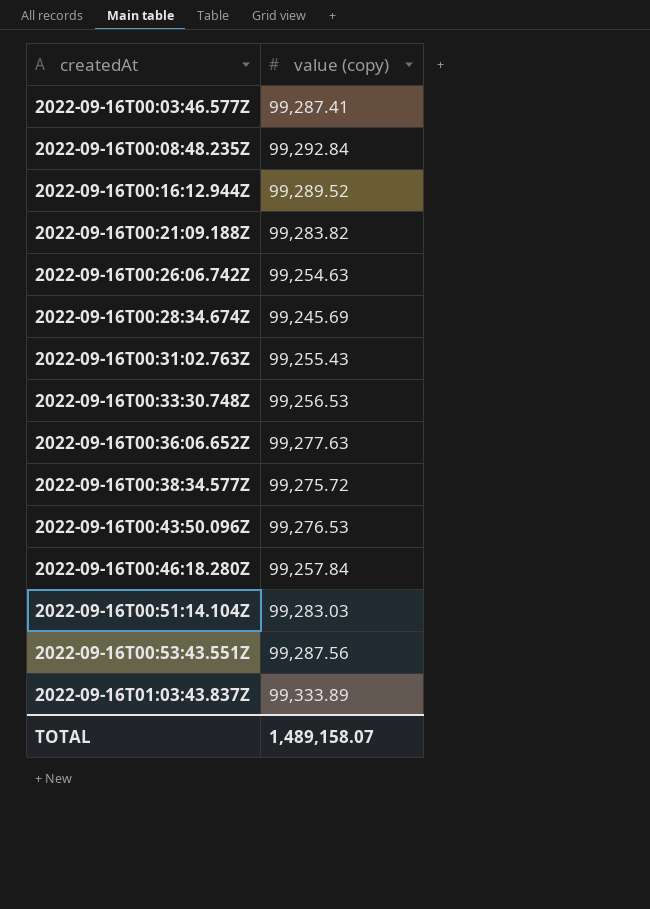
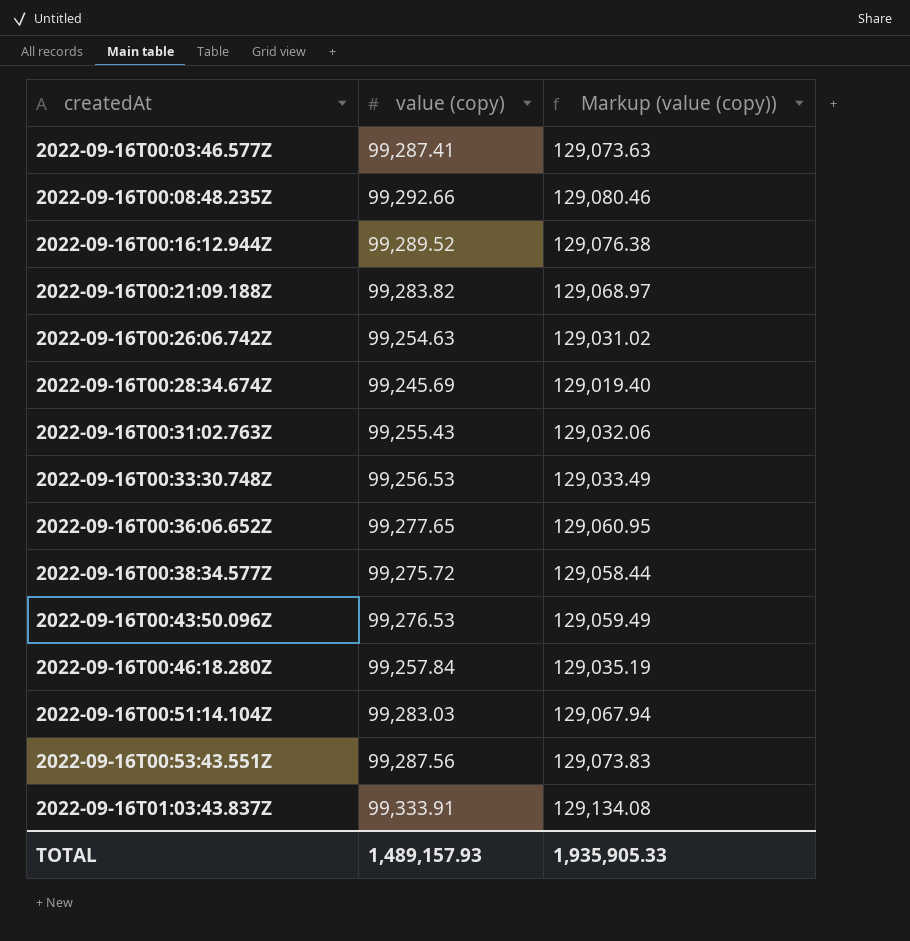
column Markup (value (copy)) | formula: none -> [value (copy)] * 1.3
2022-09-16T00:08:48.235Z | value (copy): 99,292.84 -> 99,292.66
2022-09-16T00:36:06.652Z | value (copy): 99,277.63 -> 99,277.65
2022-09-16T01:03:43.837Z | value (copy): 99,333.89 -> 99,333.91
TOTAL | value (copy): 1,489,158.07 -> 1,489,157.93

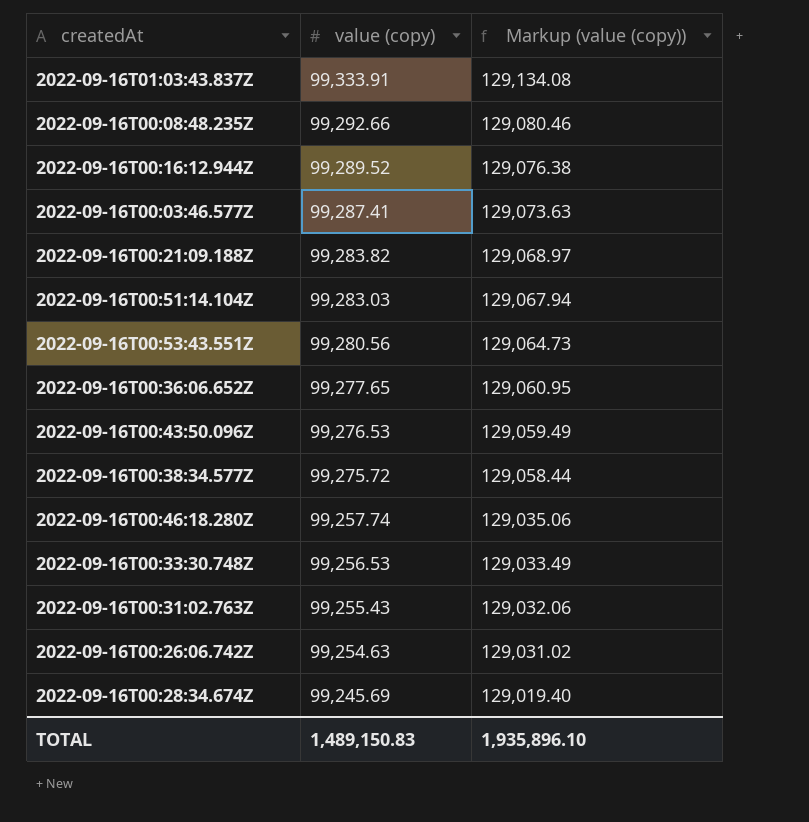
row order: createdAt ascending -> value (copy) descending
2022-09-16T00:53:43.551Z | value (copy): 99,287.56 -> 99,280.56
2022-09-16T00:53:43.551Z | Markup (value (copy)): 129,073.83 -> 129,064.73
2022-09-16T00:46:18.280Z | value (copy): 99,257.84 -> 99,257.74
2022-09-16T00:46:18.280Z | Markup (value (copy)): 129,035.19 -> 129,035.06
TOTAL | value (copy): 1,489,157.93 -> 1,489,150.83
TOTAL | Markup (value (copy)): 1,935,905.33 -> 1,935,896.10

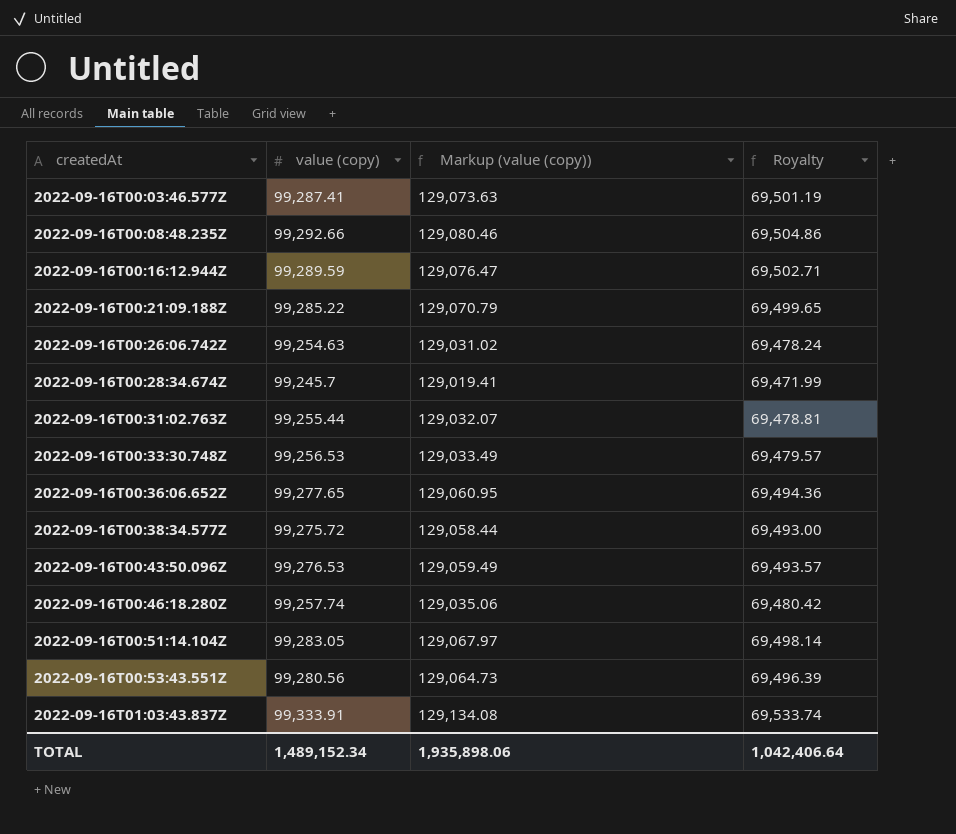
row order: value (copy) descending -> createdAt ascending
column Royalty | formula: none -> [value (copy)] * 0.7
2022-09-16T00:16:12.944Z | value (copy): 99,289.52 -> 99,289.59
2022-09-16T00:16:12.944Z | Markup (value (copy)): 129,076.38 -> 129,076.47
2022-09-16T00:21:09.188Z | value (copy): 99,283.82 -> 99,285.22
2022-09-16T00:21:09.188Z | Markup (value (copy)): 129,068.97 -> 129,070.79
2022-09-16T00:28:34.674Z | value (copy): 99,245.69 -> 99,245.7
2022-09-16T00:28:34.674Z | Markup (value (copy)): 129,019.40 -> 129,019.41
2022-09-16T00:31:02.763Z | value (copy): 99,255.43 -> 99,255.44
2022-09-16T00:31:02.763Z | Markup (value (copy)): 129,032.06 -> 129,032.07
2022-09-16T00:51:14.104Z | value (copy): 99,283.03 -> 99,283.05
2022-09-16T00:51:14.104Z | Markup (value (copy)): 129,067.94 -> 129,067.97
TOTAL | value (copy): 1,489,150.83 -> 1,489,152.34
TOTAL | Markup (value (copy)): 1,935,896.10 -> 1,935,898.06

